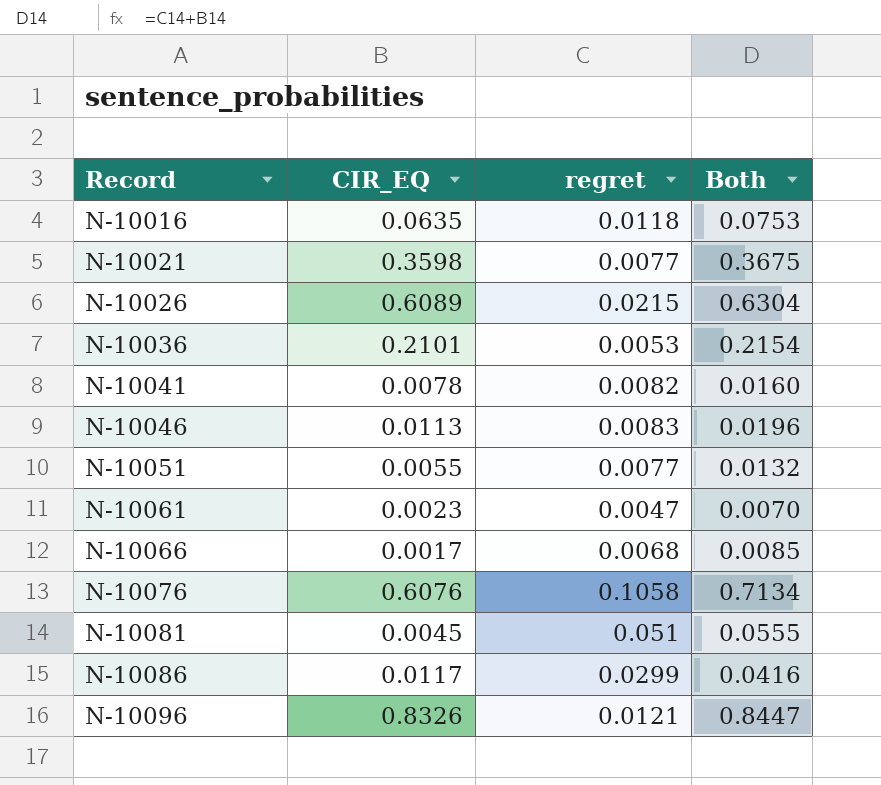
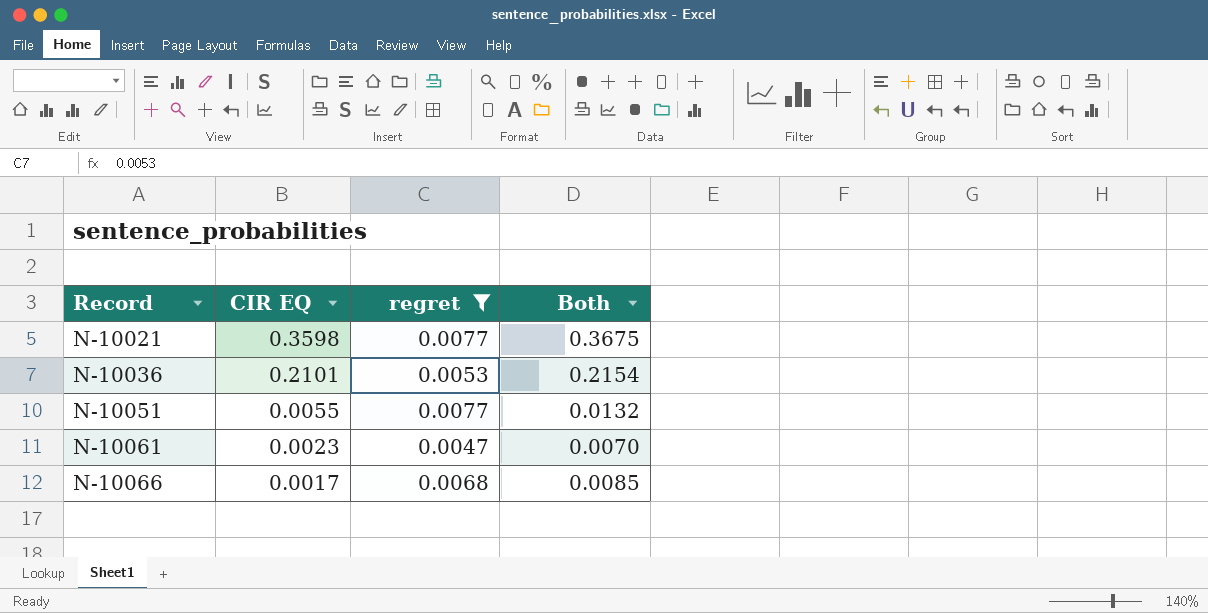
filter: none -> regret <= 0.0077
column name: CIR_EQ -> CIR EQ

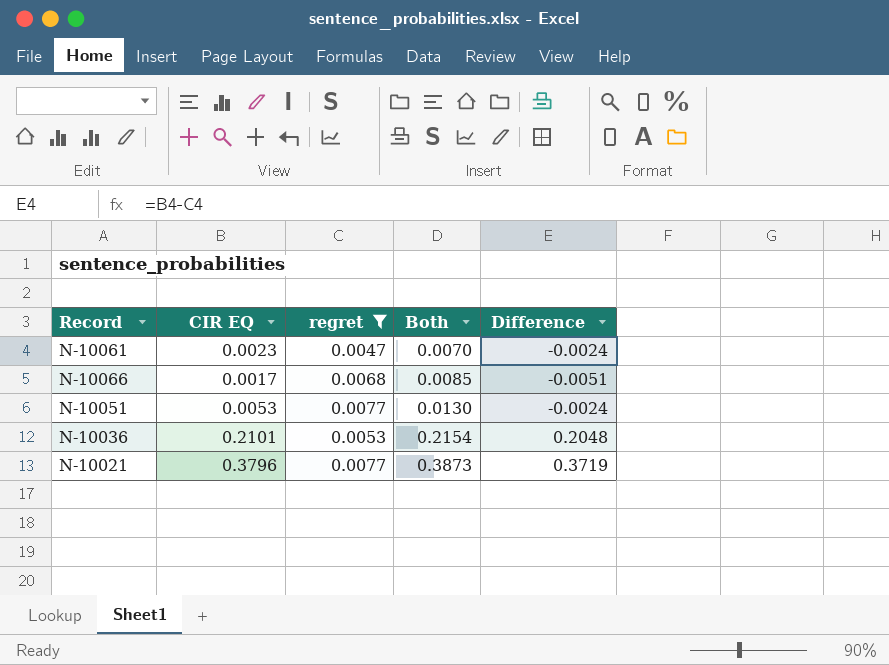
row order: Record ascending -> Both ascending
column Difference | formula: none -> [CIR EQ] - [regret]
N-10051 | CIR EQ: 0.0055 -> 0.0053
N-10051 | Both: 0.0132 -> 0.0130
N-10021 | CIR EQ: 0.3598 -> 0.3796
N-10021 | Both: 0.3675 -> 0.3873

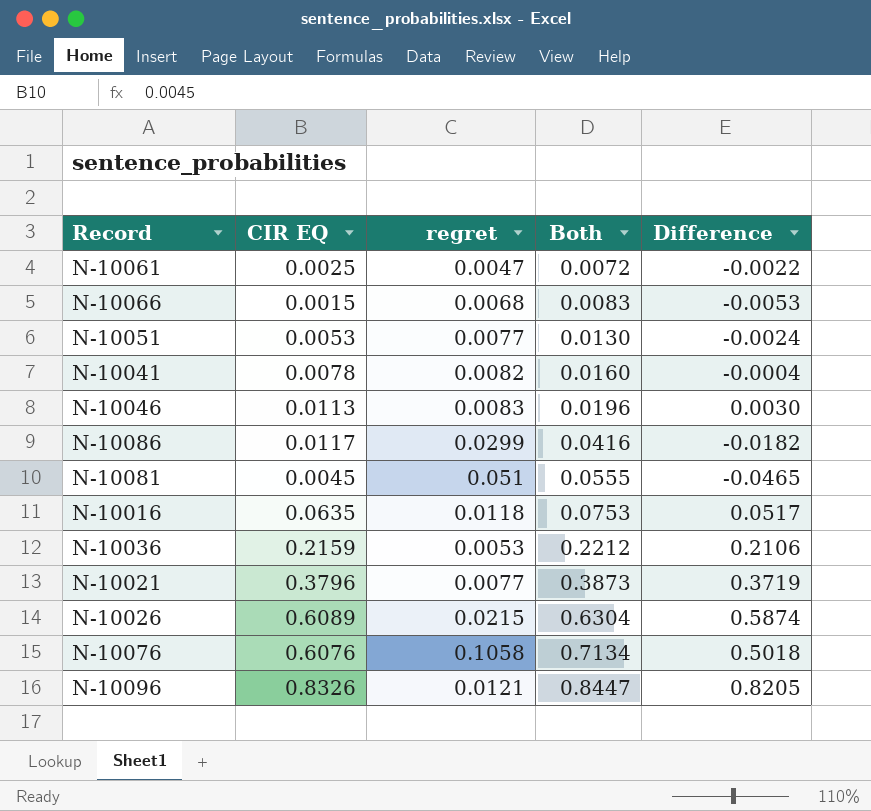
filter: regret <= 0.0077 -> none
N-10061 | CIR EQ: 0.0023 -> 0.0025
N-10061 | Both: 0.0070 -> 0.0072
N-10061 | Difference: -0.0024 -> -0.0022
N-10066 | CIR EQ: 0.0017 -> 0.0015
N-10066 | Both: 0.0085 -> 0.0083
N-10066 | Difference: -0.0051 -> -0.0053
N-10036 | CIR EQ: 0.2101 -> 0.2159
N-10036 | Both: 0.2154 -> 0.2212
N-10036 | Difference: 0.2048 -> 0.2106

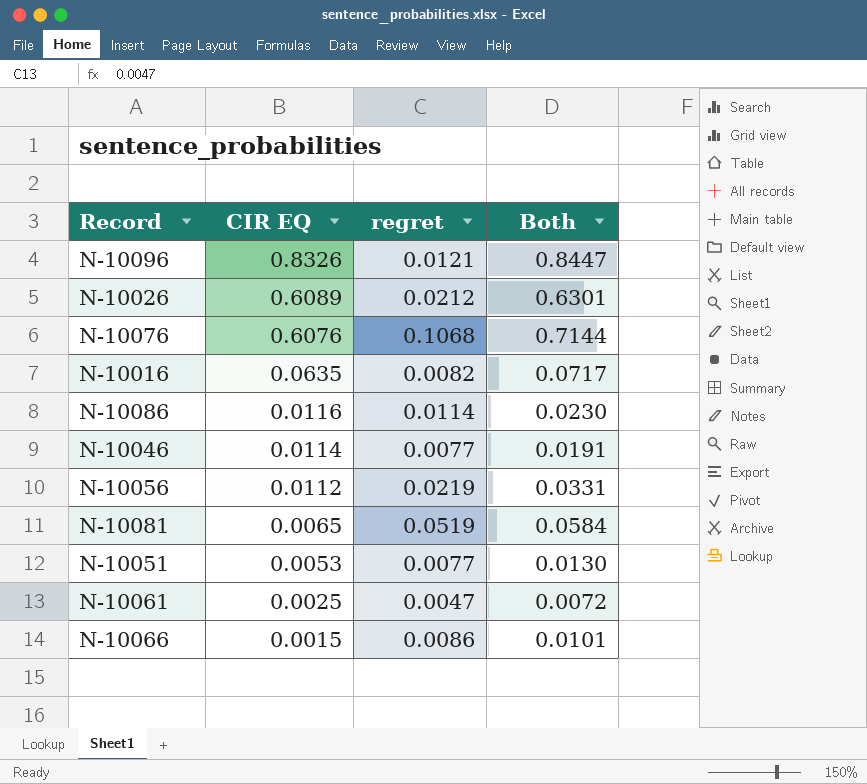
row order: Both ascending -> CIR EQ descending
column Difference | formula: [CIR EQ] - [regret] -> none
row N-10041: 0.0078 | 0.0082 | 0.0160 | -0.0004 -> none
row N-10036: 0.2159 | 0.0053 | 0.2212 | 0.2106 -> none
row N-10021: 0.3796 | 0.0077 | 0.3873 | 0.3719 -> none
N-10026 | regret: 0.0215 -> 0.0212
N-10026 | Both: 0.6304 -> 0.6301
N-10076 | regret: 0.1058 -> 0.1068
N-10076 | Both: 0.7134 -> 0.7144
N-10016 | regret: 0.0118 -> 0.0082
N-10016 | Both: 0.0753 -> 0.0717
N-10086 | CIR EQ: 0.0117 -> 0.0116
N-10086 | regret: 0.0299 -> 0.0114
N-10086 | Both: 0.0416 -> 0.0230
N-10046 | CIR EQ: 0.0113 -> 0.0114
N-10046 | regret: 0.0083 -> 0.0077
N-10046 | Both: 0.0196 -> 0.0191
row N-10056: none -> 0.0112 | 0.0219 | 0.0331
N-10081 | CIR EQ: 0.0045 -> 0.0065
N-10081 | regret: 0.051 -> 0.0519
N-10081 | Both: 0.0555 -> 0.0584
N-10066 | regret: 0.0068 -> 0.0086
N-10066 | Both: 0.0083 -> 0.0101

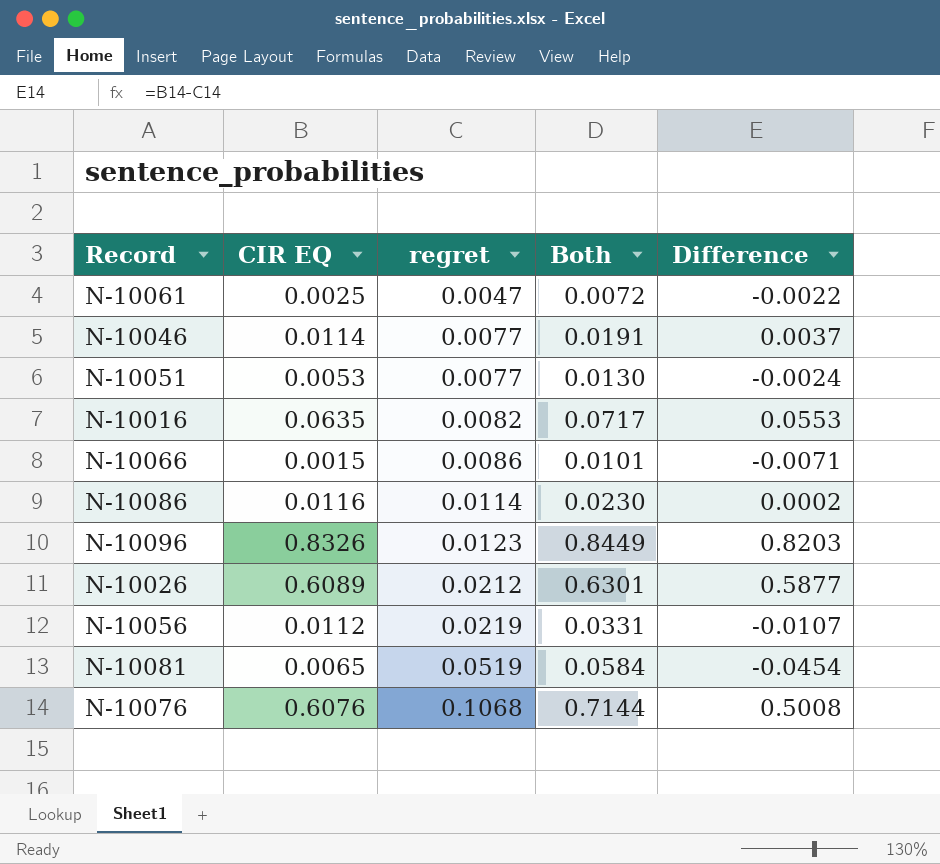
row order: CIR EQ descending -> regret ascending
column Difference | formula: none -> [CIR EQ] - [regret]
N-10096 | regret: 0.0121 -> 0.0123
N-10096 | Both: 0.8447 -> 0.8449

